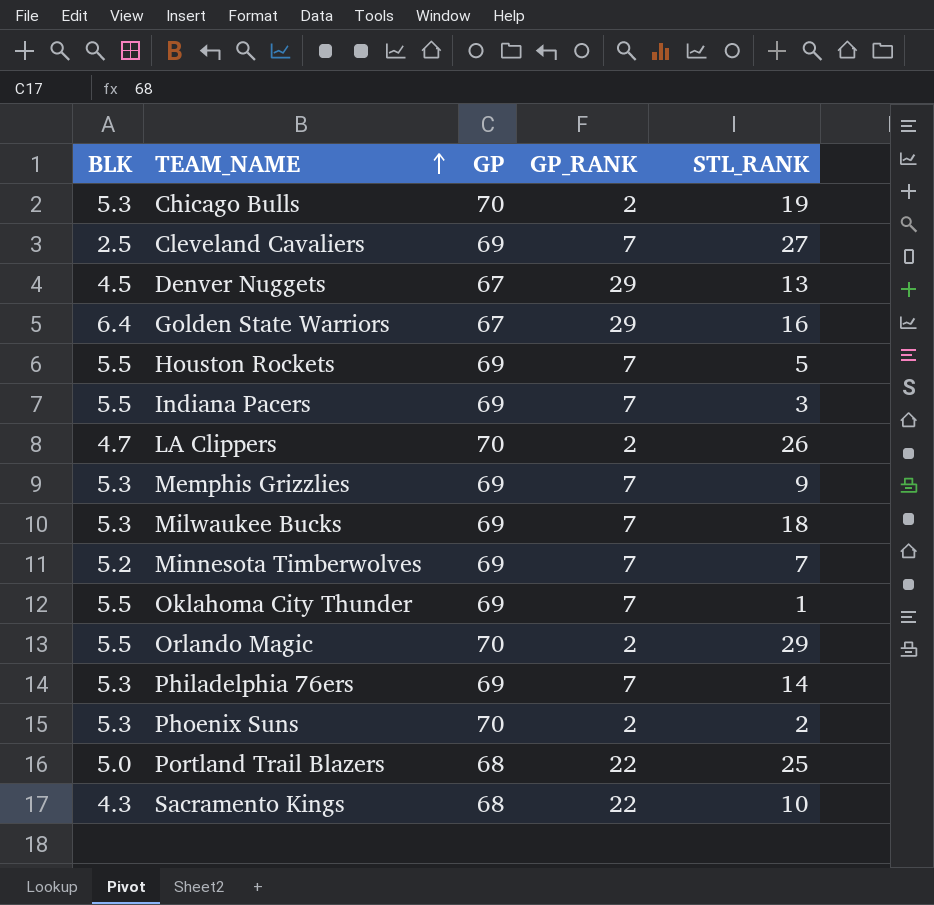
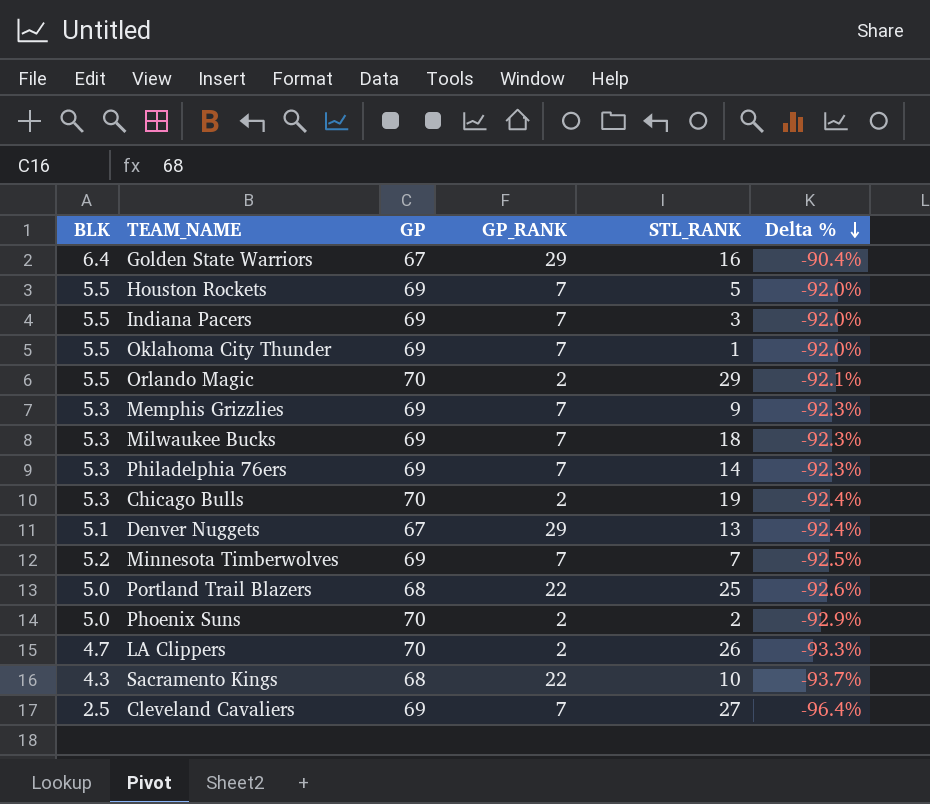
row order: TEAM_NAME ascending -> Delta % descending
column Delta % | formula: none -> ([BLK] - [GP]) / [GP]
Denver Nuggets | BLK: 4.5 -> 5.1
Phoenix Suns | BLK: 5.3 -> 5.0

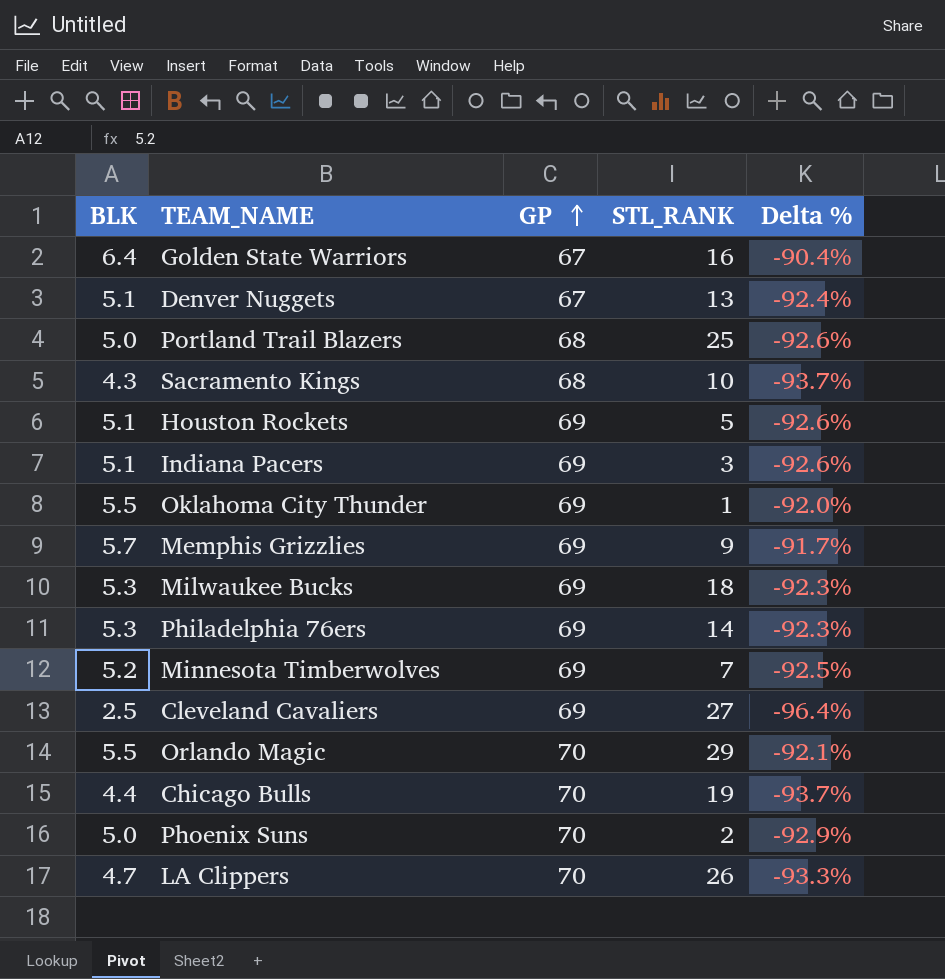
row order: Delta % descending -> GP ascending
column GP_RANK | position: 4 -> none
Houston Rockets | BLK: 5.5 -> 5.1
Houston Rockets | Delta %: -92.0% -> -92.6%
Indiana Pacers | BLK: 5.5 -> 5.1
Indiana Pacers | Delta %: -92.0% -> -92.6%
Memphis Grizzlies | BLK: 5.3 -> 5.7
Memphis Grizzlies | Delta %: -92.3% -> -91.7%
Chicago Bulls | BLK: 5.3 -> 4.4
Chicago Bulls | Delta %: -92.4% -> -93.7%

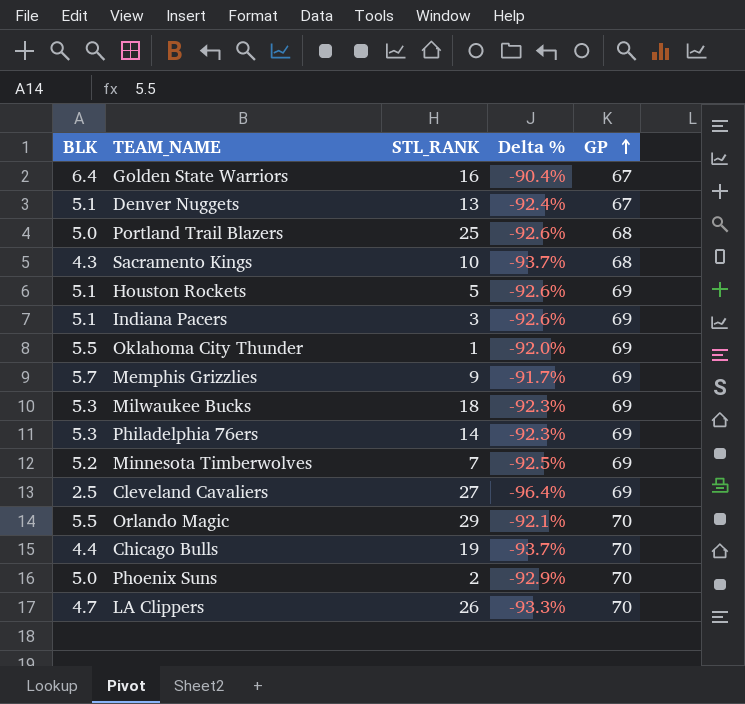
column GP | position: 3 -> 5

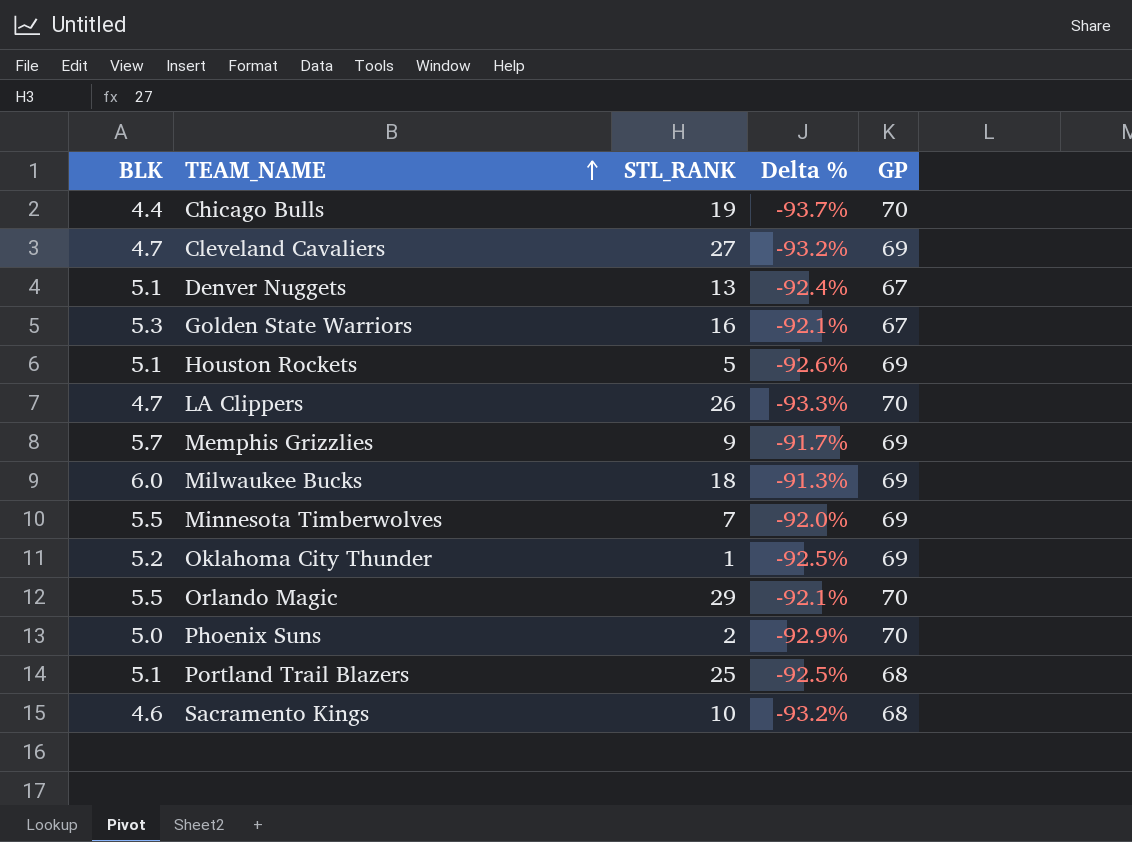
row order: GP ascending -> TEAM_NAME ascending
row Indiana Pacers: 5.1 | 3 | -92.6% | 69 -> none
row Philadelphia 76ers: 5.3 | 14 | -92.3% | 69 -> none
Cleveland Cavaliers | BLK: 2.5 -> 4.7
Cleveland Cavaliers | Delta %: -96.4% -> -93.2%
Golden State Warriors | BLK: 6.4 -> 5.3
Golden State Warriors | Delta %: -90.4% -> -92.1%
Milwaukee Bucks | BLK: 5.3 -> 6.0
Milwaukee Bucks | Delta %: -92.3% -> -91.3%
Minnesota Timberwolves | BLK: 5.2 -> 5.5
Minnesota Timberwolves | Delta %: -92.5% -> -92.0%
Oklahoma City Thunder | BLK: 5.5 -> 5.2
Oklahoma City Thunder | Delta %: -92.0% -> -92.5%
Portland Trail Blazers | BLK: 5.0 -> 5.1
Portland Trail Blazers | Delta %: -92.6% -> -92.5%
Sacramento Kings | BLK: 4.3 -> 4.6
Sacramento Kings | Delta %: -93.7% -> -93.2%

